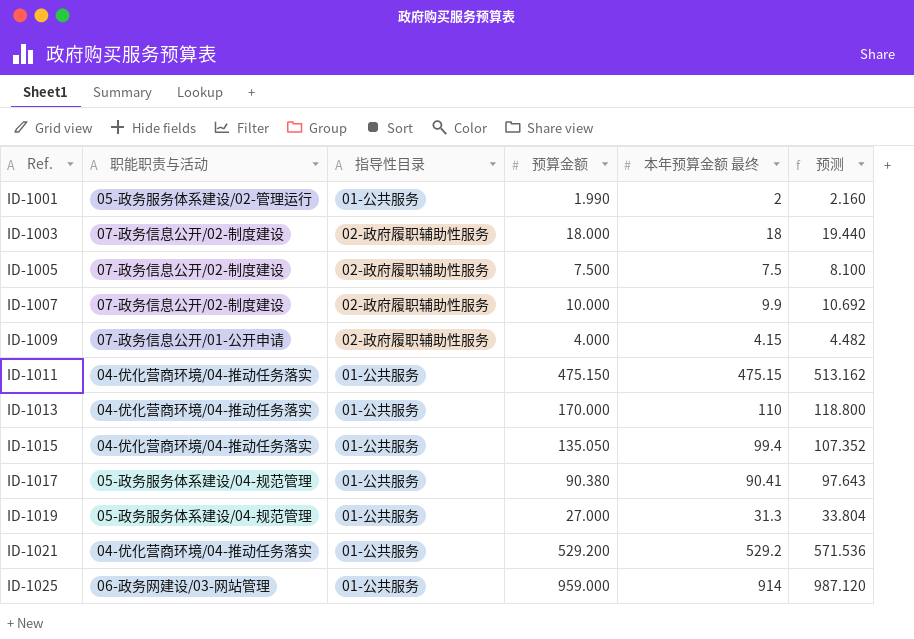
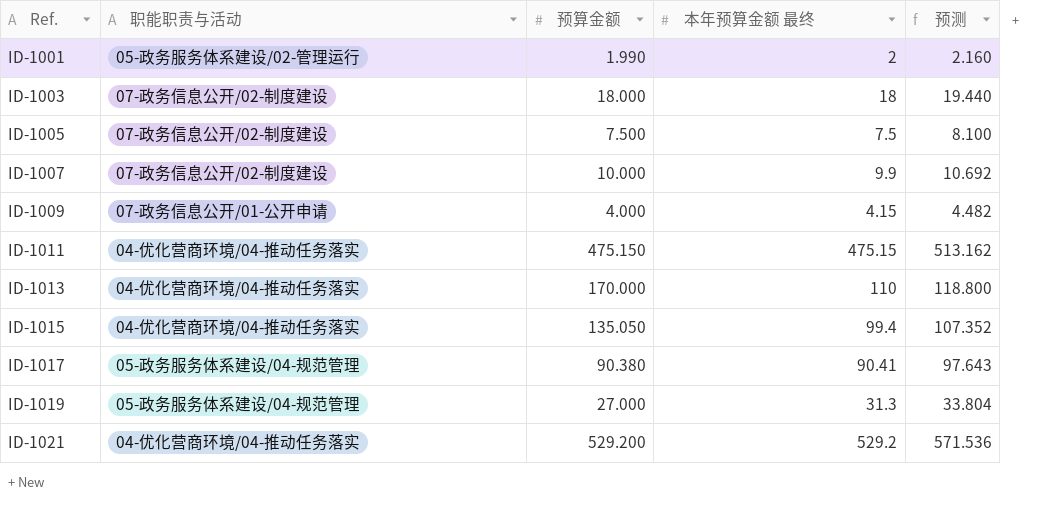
column 指导性目录 | position: 3 -> none
row ID-1025: 06-政务网建设/03-网站管理 | 01-公共服务 | 959.000 | 914 | 987.120 -> none

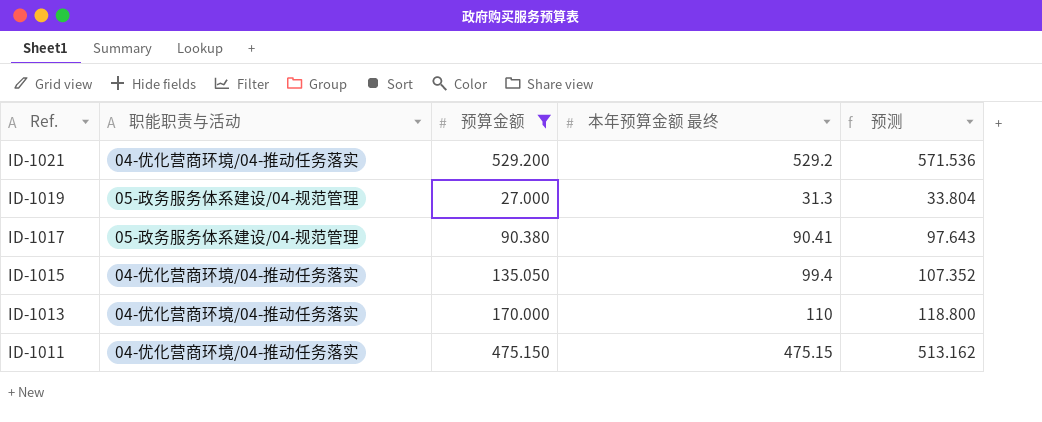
filter: none -> 预算金额 >= 27.000
row order: Ref. ascending -> Ref. descending

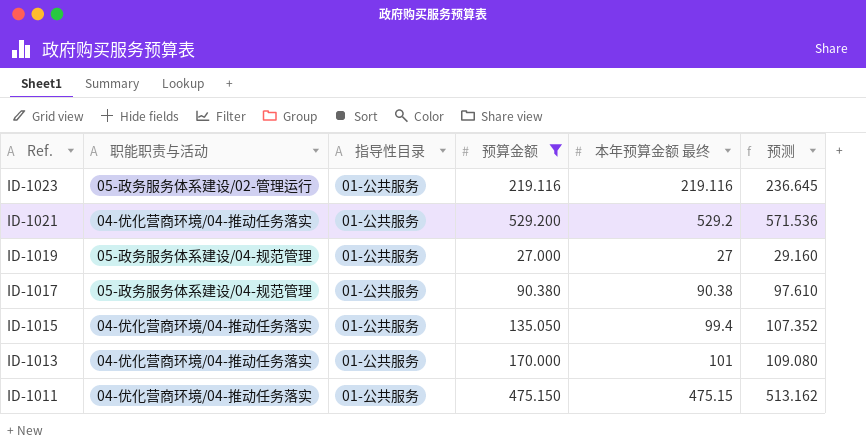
column 指导性目录 | position: none -> 3
row ID-1023: none -> 05-政务服务体系建设/02-管理运行 | 01-公共服务 | 219.116 | 219.116 | 236.645
ID-1019 | 本年预算金额 最终: 31.3 -> 27
ID-1019 | 预测: 33.804 -> 29.160
ID-1017 | 本年预算金额 最终: 90.41 -> 90.38
ID-1017 | 预测: 97.643 -> 97.610
ID-1013 | 本年预算金额 最终: 110 -> 101
ID-1013 | 预测: 118.800 -> 109.080

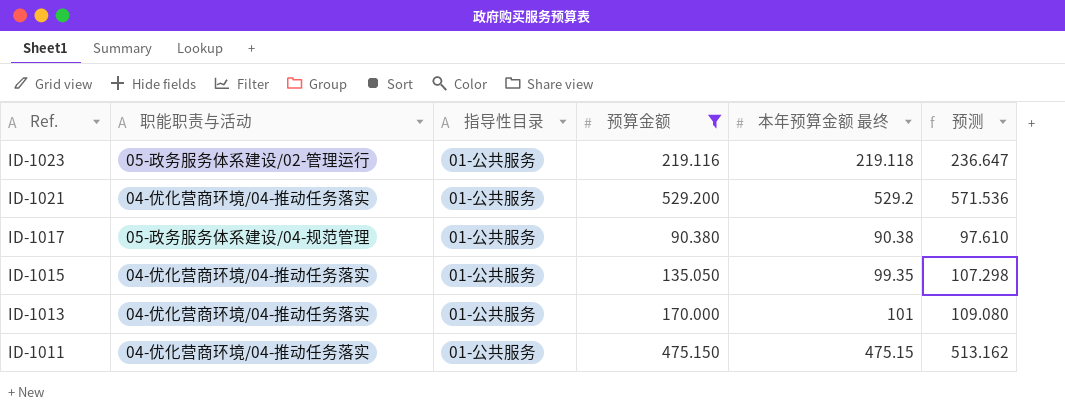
row ID-1019: 05-政务服务体系建设/04-规范管理 | 01-公共服务 | 27.000 | 27 | 29.160 -> none
ID-1023 | 本年预算金额 最终: 219.116 -> 219.118
ID-1023 | 预测: 236.645 -> 236.647
ID-1015 | 本年预算金额 最终: 99.4 -> 99.35
ID-1015 | 预测: 107.352 -> 107.298

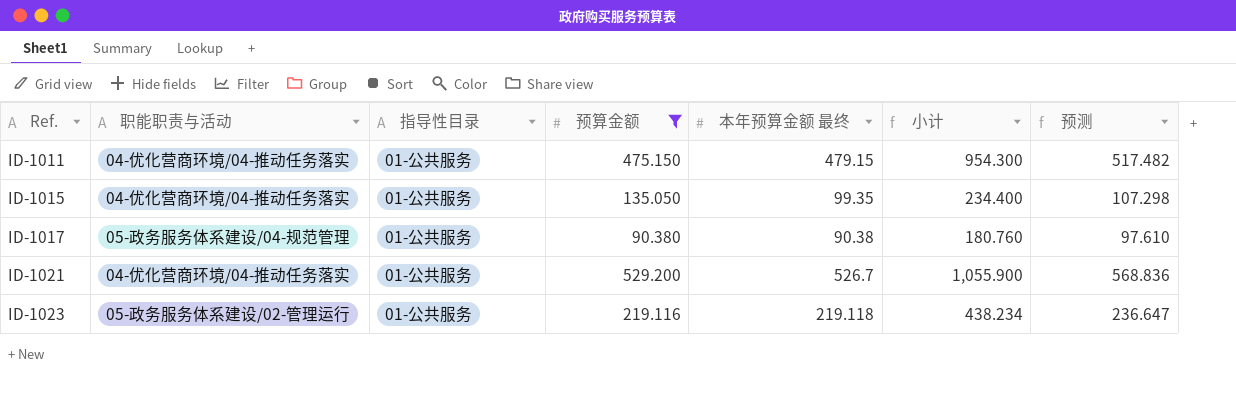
row order: Ref. descending -> Ref. ascending
column 小计 | formula: none -> [预算金额] + [本年预算金额 最终]
row ID-1013: 04-优化营商环境/04-推动任务落实 | 01-公共服务 | 170.000 | 101 | 109.080 -> none
ID-1011 | 本年预算金额 最终: 475.15 -> 479.15
ID-1011 | 预测: 513.162 -> 517.482
ID-1021 | 本年预算金额 最终: 529.2 -> 526.7
ID-1021 | 预测: 571.536 -> 568.836

